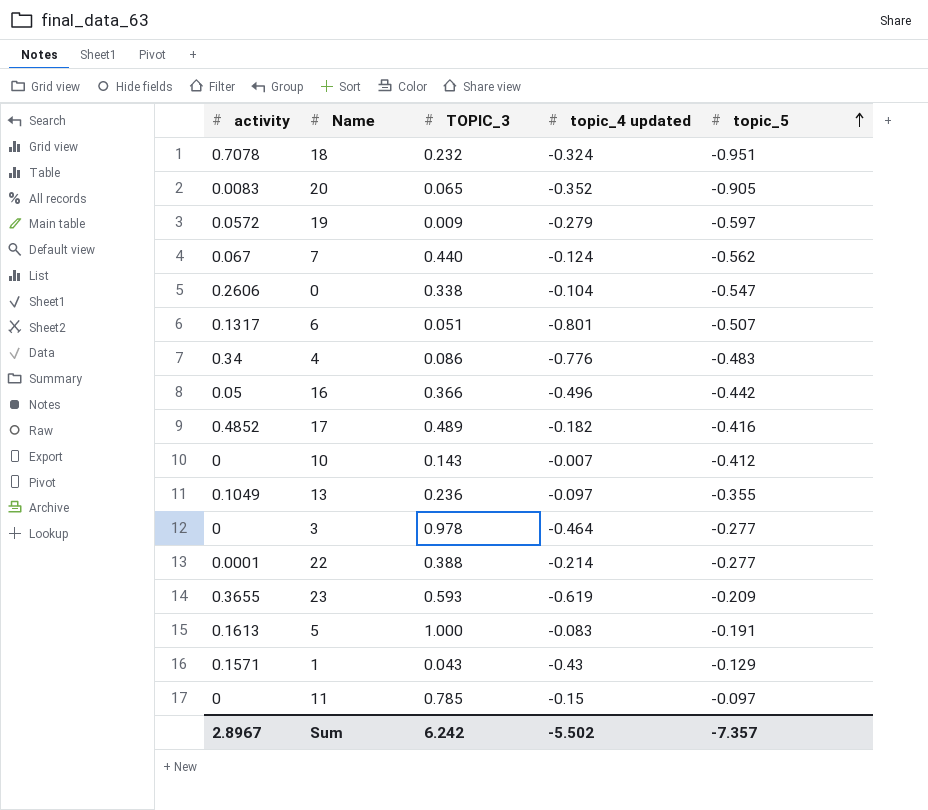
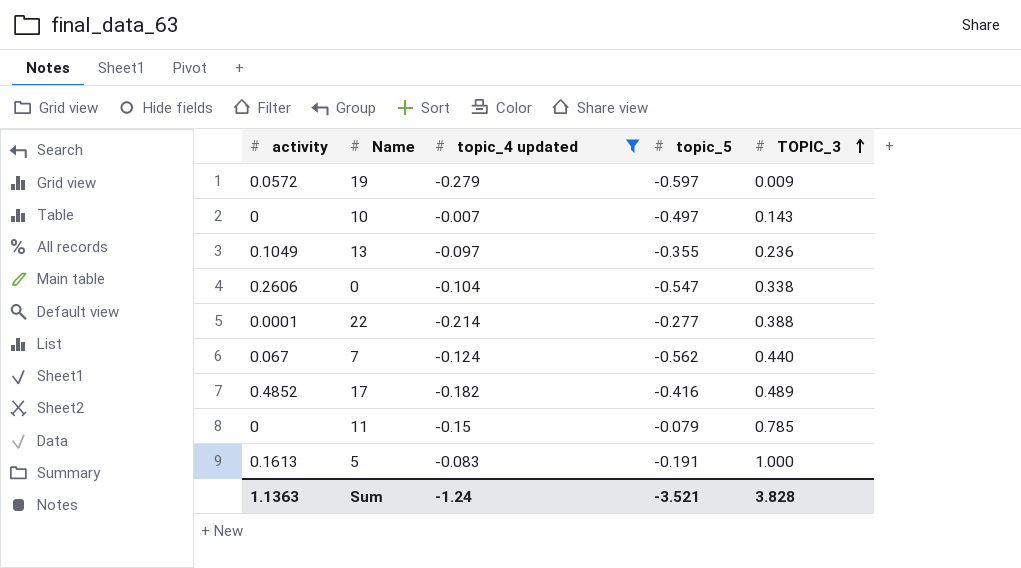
filter: none -> topic_4 updated >= -0.279
row order: topic_5 ascending -> TOPIC_3 ascending
column TOPIC_3 | position: 3 -> 5
10 | topic_5: -0.412 -> -0.497
11 | topic_5: -0.097 -> -0.079
Sum | activity: 2.8967 -> 1.1363
Sum | topic_4 updated: -5.502 -> -1.24
Sum | topic_5: -7.357 -> -3.521
Sum | TOPIC_3: 6.242 -> 3.828

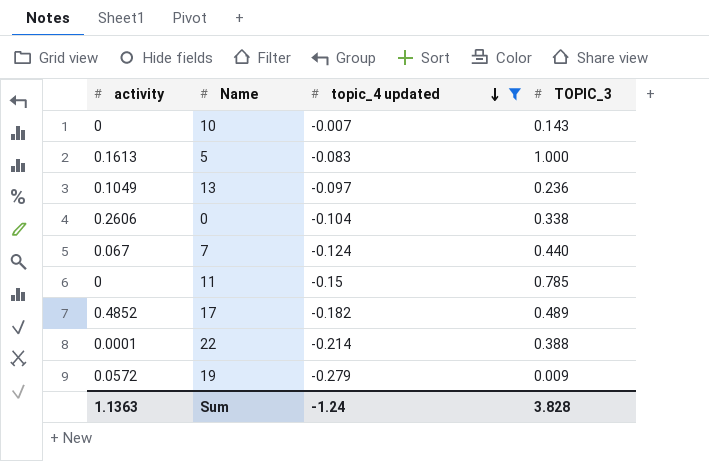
row order: TOPIC_3 ascending -> topic_4 updated descending
column topic_5 | position: 4 -> none

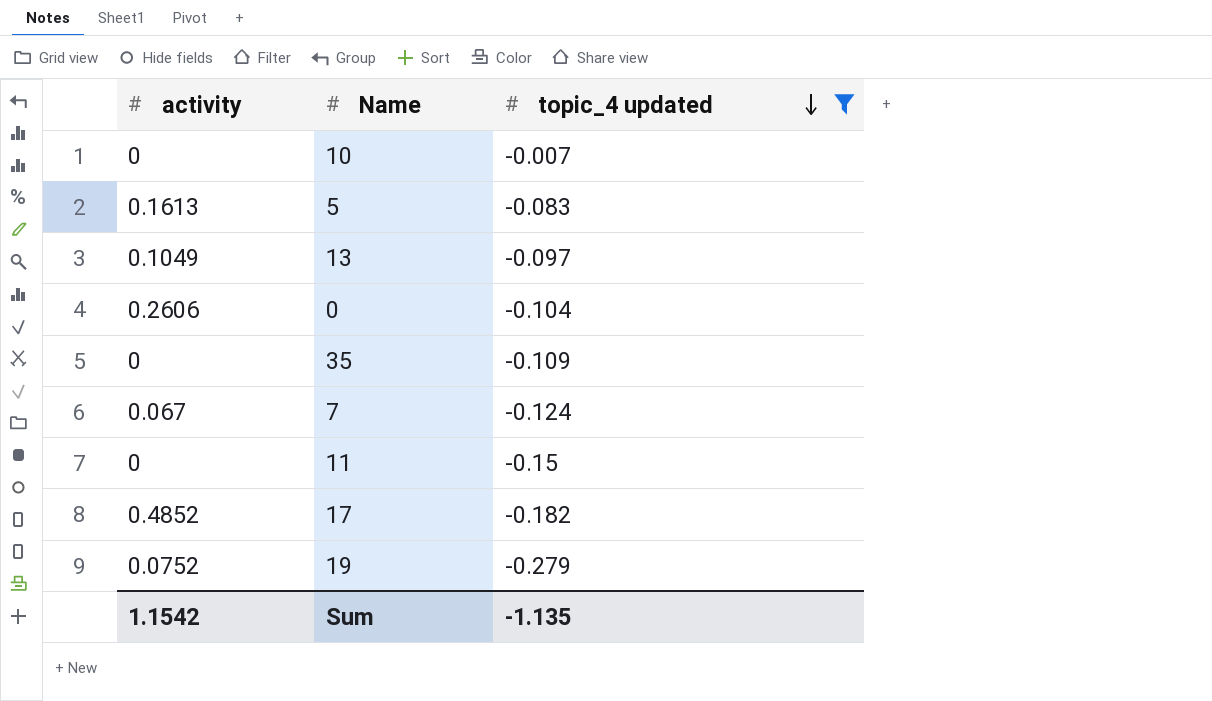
column TOPIC_3 | position: 4 -> none
row 22: 0.0001 | -0.214 | 0.388 -> none
row 35: none -> 0 | -0.109
19 | activity: 0.0572 -> 0.0752
Sum | activity: 1.1363 -> 1.1542
Sum | topic_4 updated: -1.24 -> -1.135

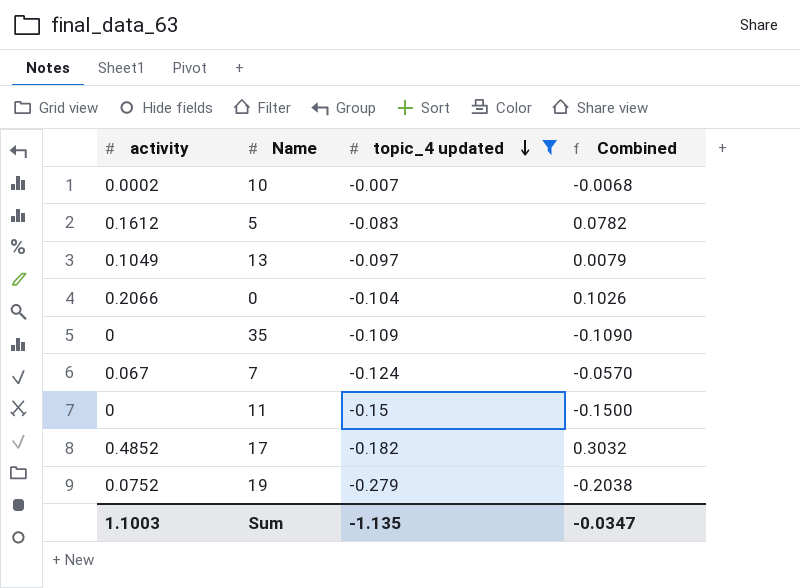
column Combined | formula: none -> [activity] + [topic_4 updated]
10 | activity: 0 -> 0.0002
5 | activity: 0.1613 -> 0.1612
0 | activity: 0.2606 -> 0.2066
Sum | activity: 1.1542 -> 1.1003

